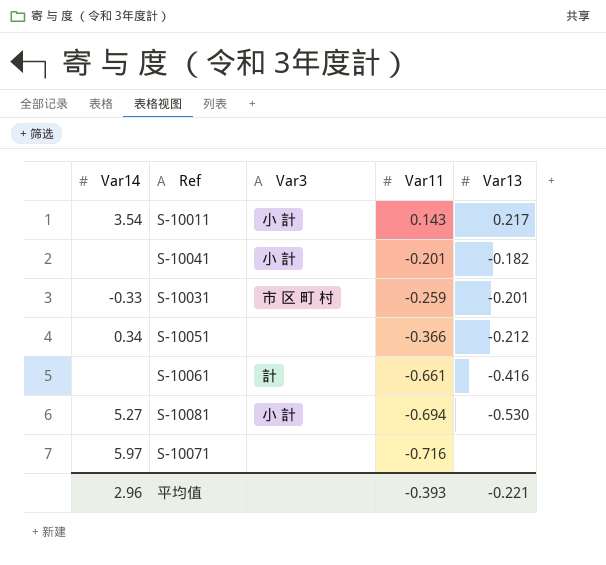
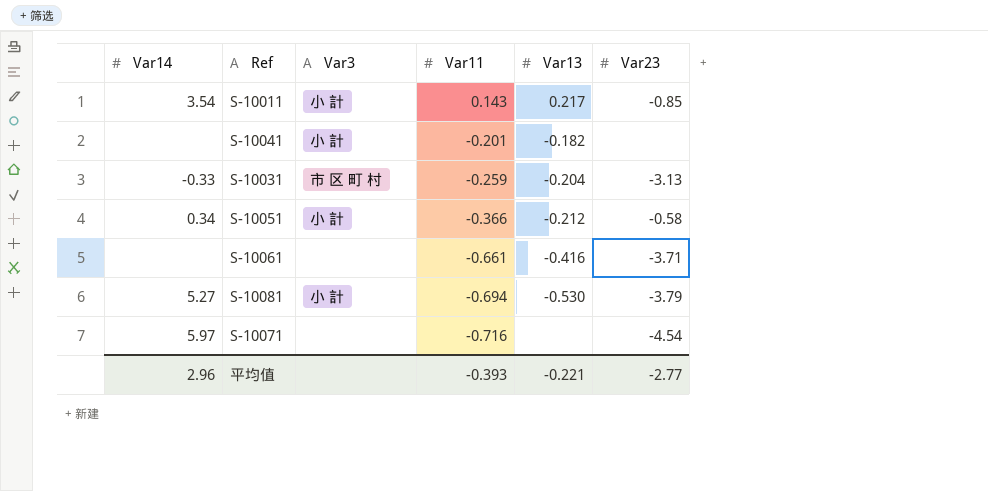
column Var23 | position: none -> 6
S-10031 | Var13: -0.201 -> -0.204
S-10051 | Var3: none -> 小 計
S-10061 | Var3: 計 -> none

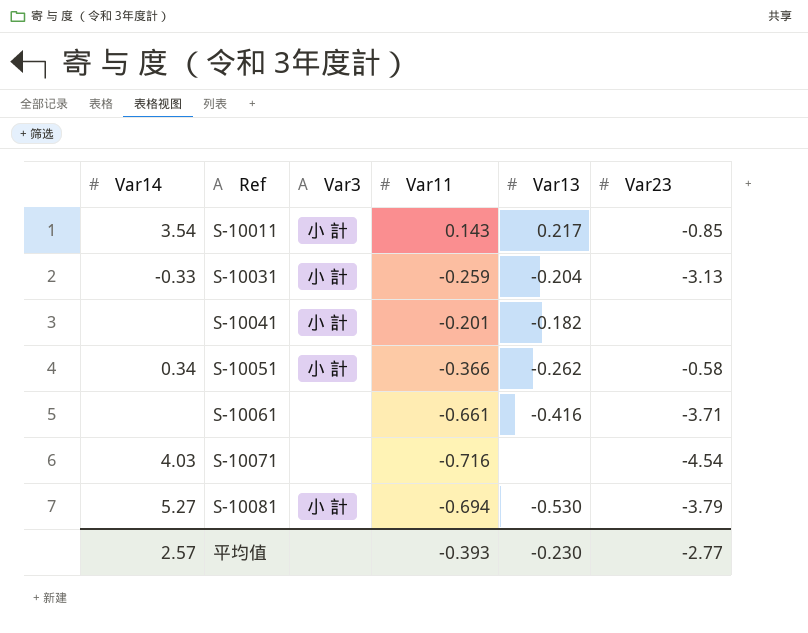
row order: Var11 descending -> Ref ascending
S-10031 | Var3: 市 区 町 村 -> 小 計
S-10051 | Var13: -0.212 -> -0.262
S-10071 | Var14: 5.97 -> 4.03
平均值 | Var14: 2.96 -> 2.57
平均值 | Var13: -0.221 -> -0.230

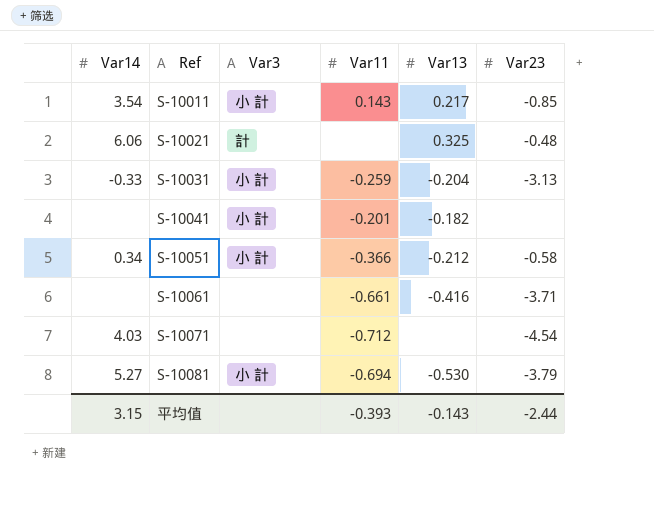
row S-10021: none -> 6.06 | 計 | none | 0.325 | -0.48
S-10051 | Var13: -0.262 -> -0.212
S-10071 | Var11: -0.716 -> -0.712
平均值 | Var14: 2.57 -> 3.15
平均值 | Var13: -0.230 -> -0.143
平均值 | Var23: -2.77 -> -2.44

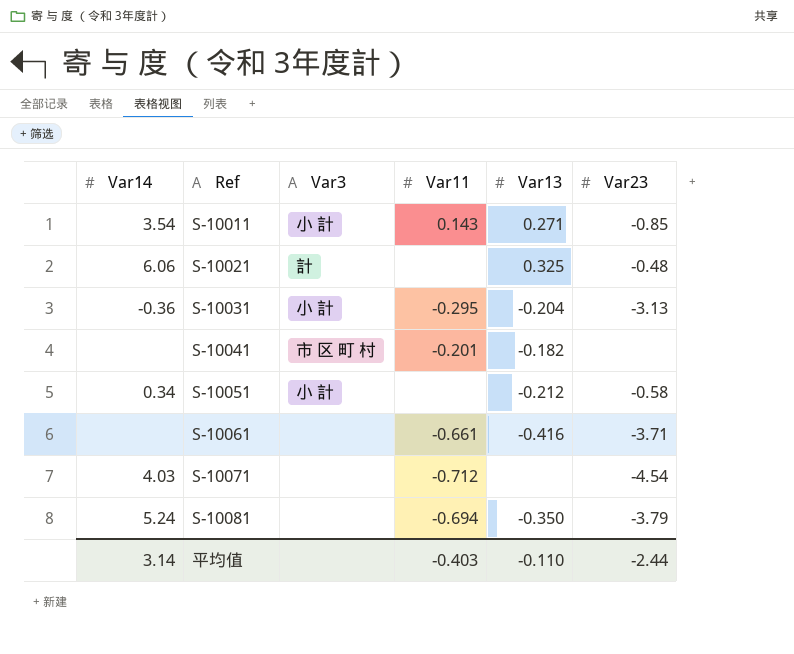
S-10011 | Var13: 0.217 -> 0.271
S-10031 | Var14: -0.33 -> -0.36
S-10031 | Var11: -0.259 -> -0.295
S-10041 | Var3: 小 計 -> 市 区 町 村
S-10051 | Var11: -0.366 -> none
S-10081 | Var14: 5.27 -> 5.24
S-10081 | Var3: 小 計 -> none
S-10081 | Var13: -0.530 -> -0.350
平均值 | Var14: 3.15 -> 3.14
平均值 | Var11: -0.393 -> -0.403
平均值 | Var13: -0.143 -> -0.110

